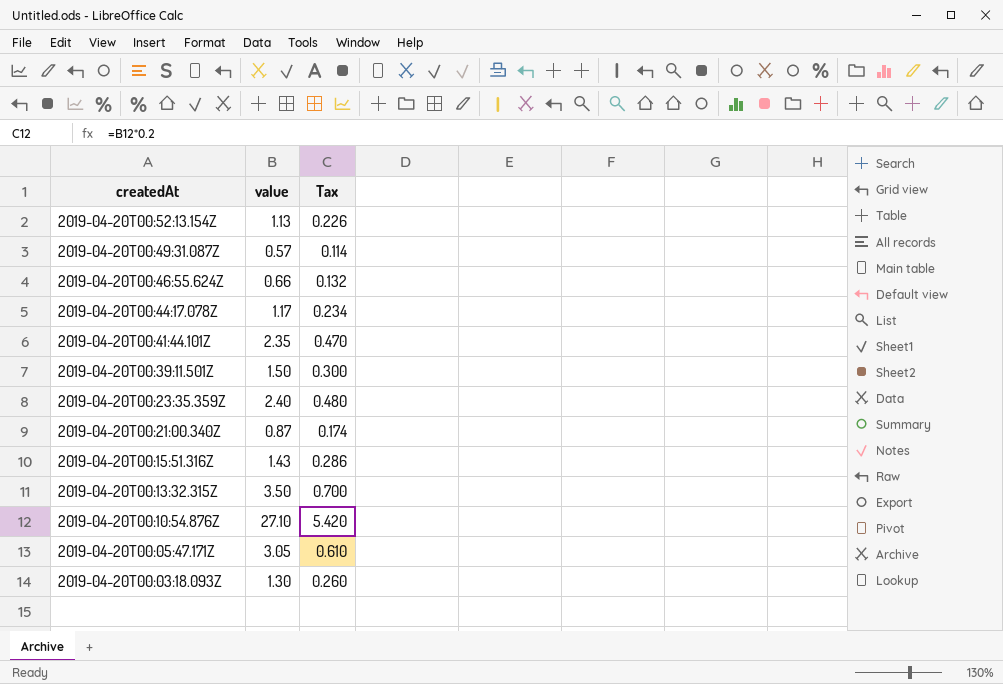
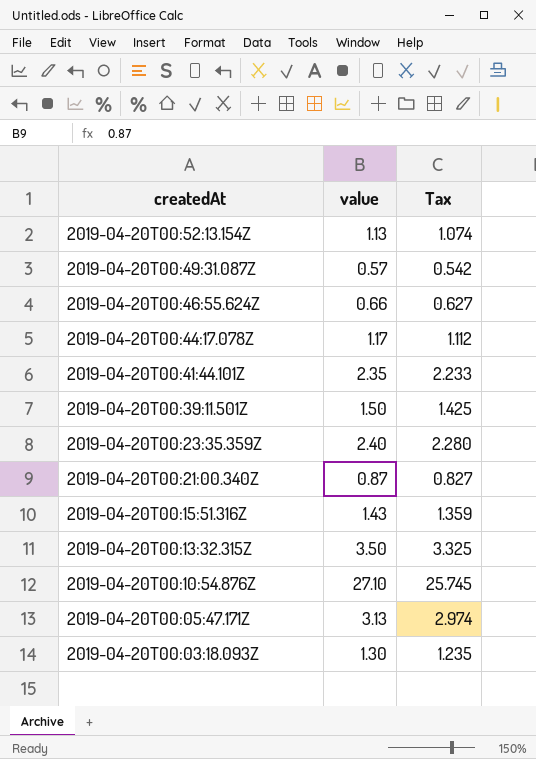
column Tax | formula: [value] * 0.2 -> [value] * 0.95
2019-04-20T00:05:47.171Z | value: 3.05 -> 3.13

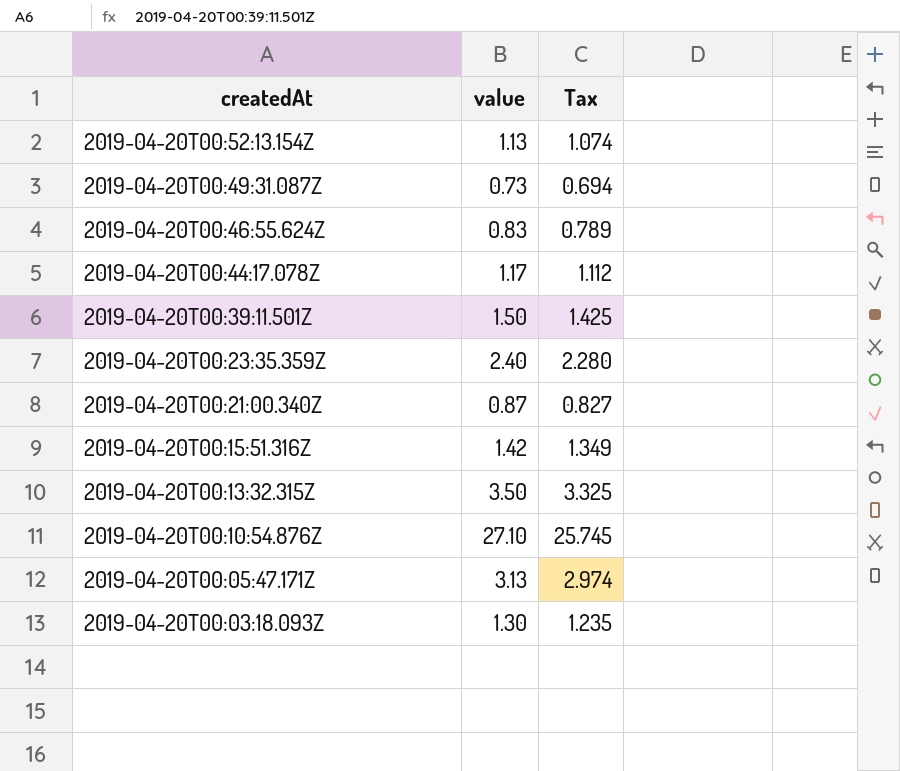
row 2019-04-20T00:41:44.101Z: 2.35 | 2.233 -> none
2019-04-20T00:49:31.087Z | value: 0.57 -> 0.73
2019-04-20T00:49:31.087Z | Tax: 0.542 -> 0.694
2019-04-20T00:46:55.624Z | value: 0.66 -> 0.83
2019-04-20T00:46:55.624Z | Tax: 0.627 -> 0.789
2019-04-20T00:15:51.316Z | value: 1.43 -> 1.42
2019-04-20T00:15:51.316Z | Tax: 1.359 -> 1.349

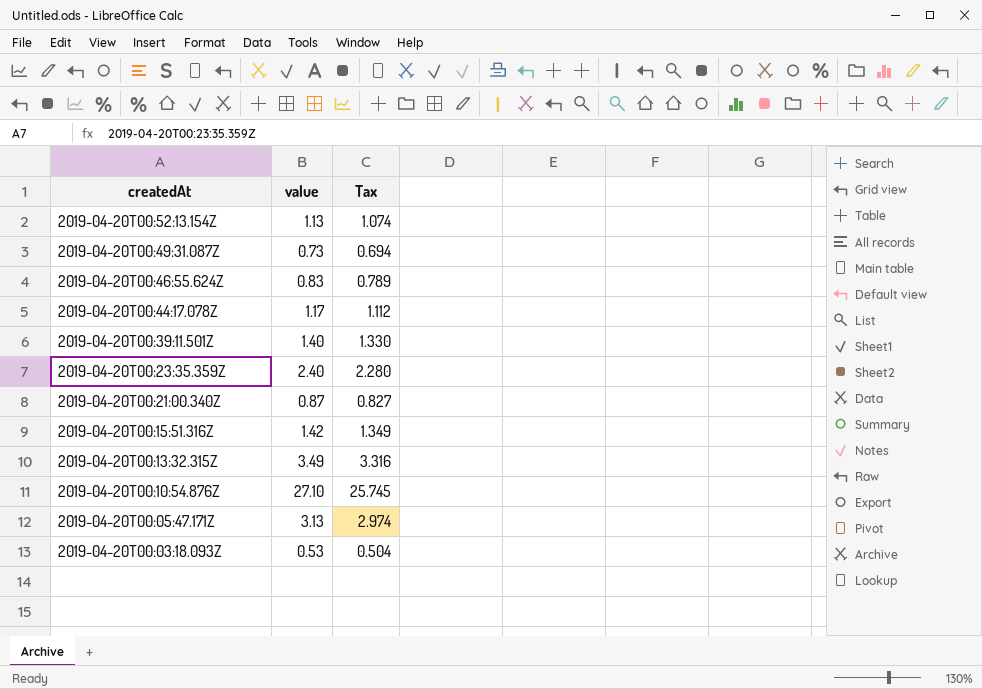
2019-04-20T00:39:11.501Z | value: 1.50 -> 1.40
2019-04-20T00:39:11.501Z | Tax: 1.425 -> 1.330
2019-04-20T00:13:32.315Z | value: 3.50 -> 3.49
2019-04-20T00:13:32.315Z | Tax: 3.325 -> 3.316
2019-04-20T00:03:18.093Z | value: 1.30 -> 0.53
2019-04-20T00:03:18.093Z | Tax: 1.235 -> 0.504

